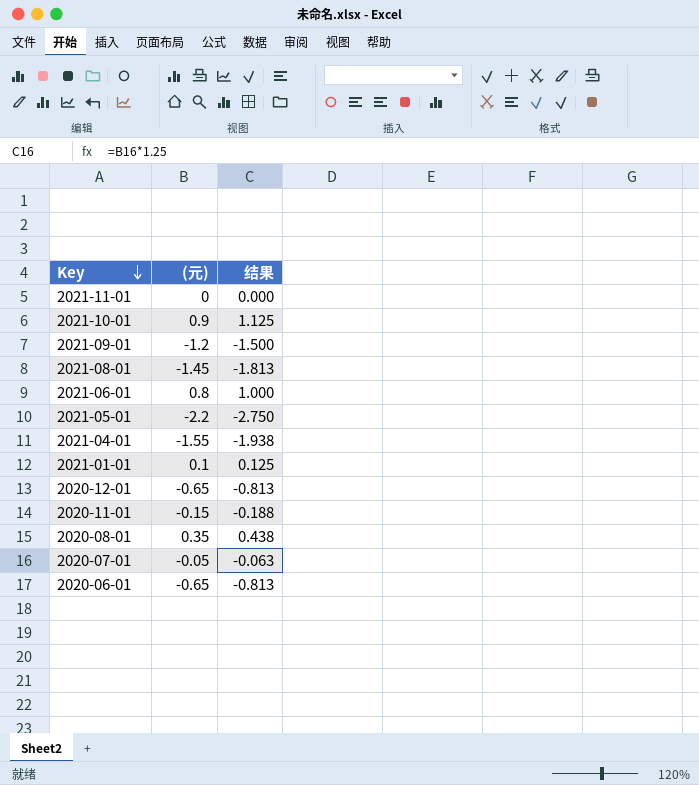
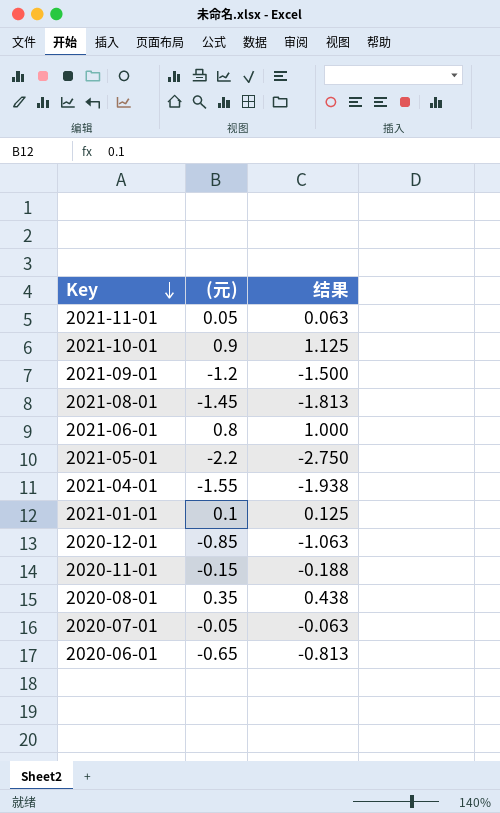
2021-11-01 | (元): 0 -> 0.05
2021-11-01 | 结果: 0.000 -> 0.063
2020-12-01 | (元): -0.65 -> -0.85
2020-12-01 | 结果: -0.813 -> -1.063

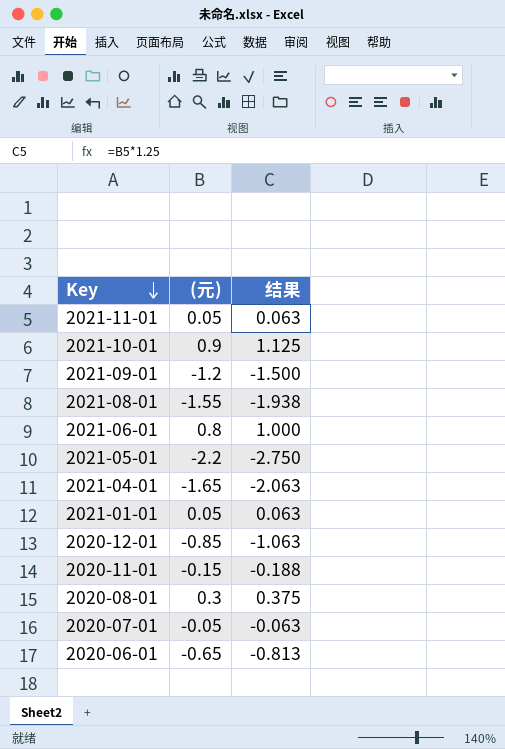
2021-08-01 | (元): -1.45 -> -1.55
2021-08-01 | 结果: -1.813 -> -1.938
2021-04-01 | (元): -1.55 -> -1.65
2021-04-01 | 结果: -1.938 -> -2.063
2021-01-01 | (元): 0.1 -> 0.05
2021-01-01 | 结果: 0.125 -> 0.063
2020-08-01 | (元): 0.35 -> 0.3
2020-08-01 | 结果: 0.438 -> 0.375

